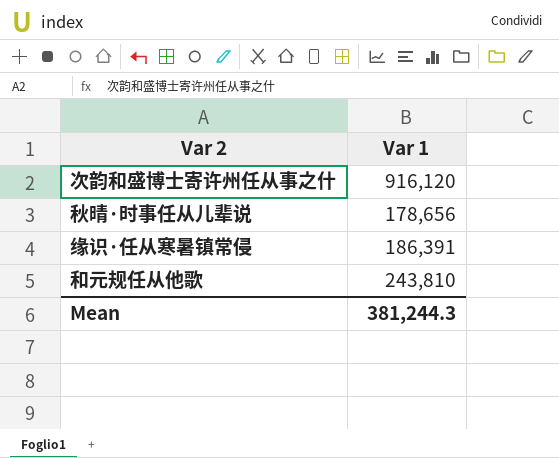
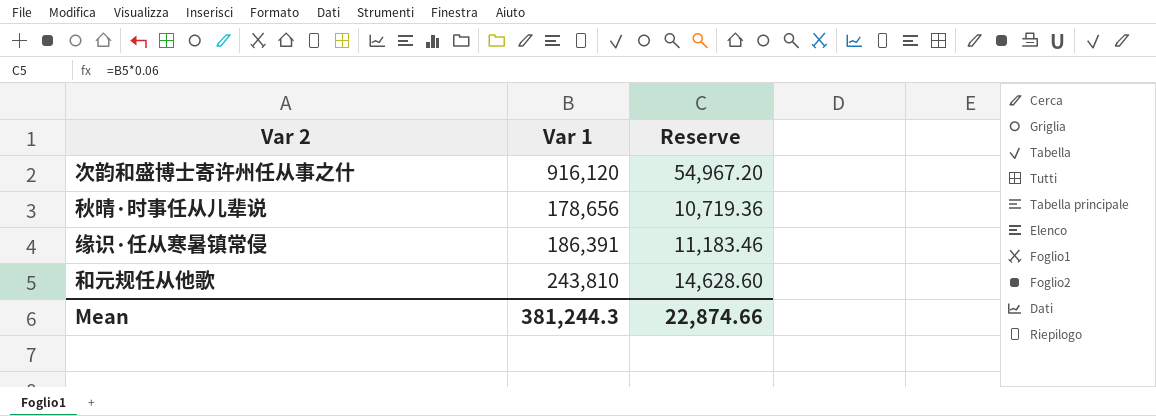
column Reserve | formula: none -> [Var 1] * 0.06

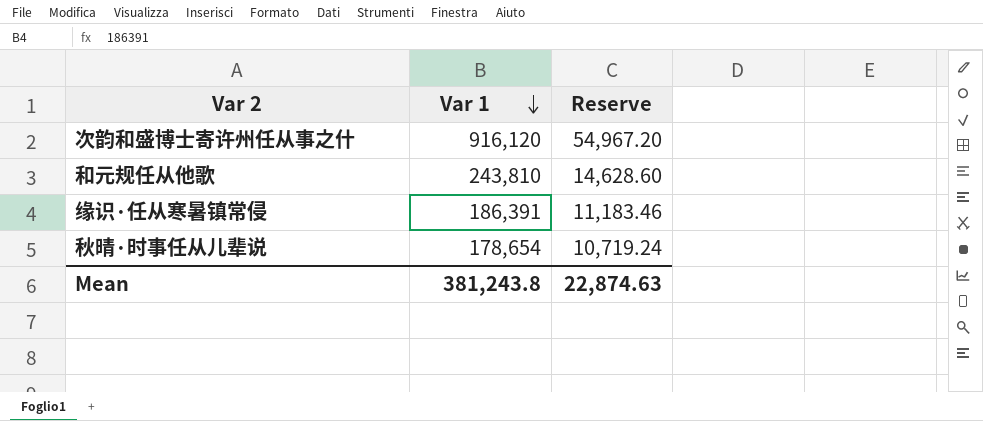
row order: none -> Var 1 descending
秋晴·时事任从儿辈说 | Var 1: 178,656 -> 178,654
秋晴·时事任从儿辈说 | Reserve: 10,719.36 -> 10,719.24
Mean | Var 1: 381,244.3 -> 381,243.8
Mean | Reserve: 22,874.66 -> 22,874.63

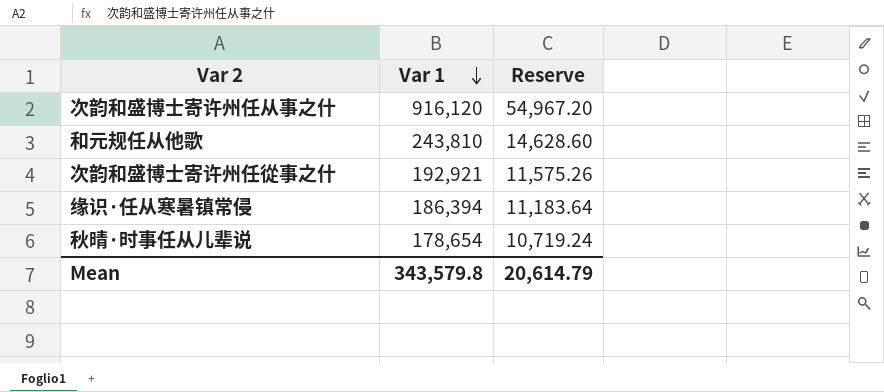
row 次韵和盛博士寄许州任從事之什: none -> 192,921 | 11,575.26
缘识·任从寒暑镇常侵 | Var 1: 186,391 -> 186,394
缘识·任从寒暑镇常侵 | Reserve: 11,183.46 -> 11,183.64
Mean | Var 1: 381,243.8 -> 343,579.8
Mean | Reserve: 22,874.63 -> 20,614.79

